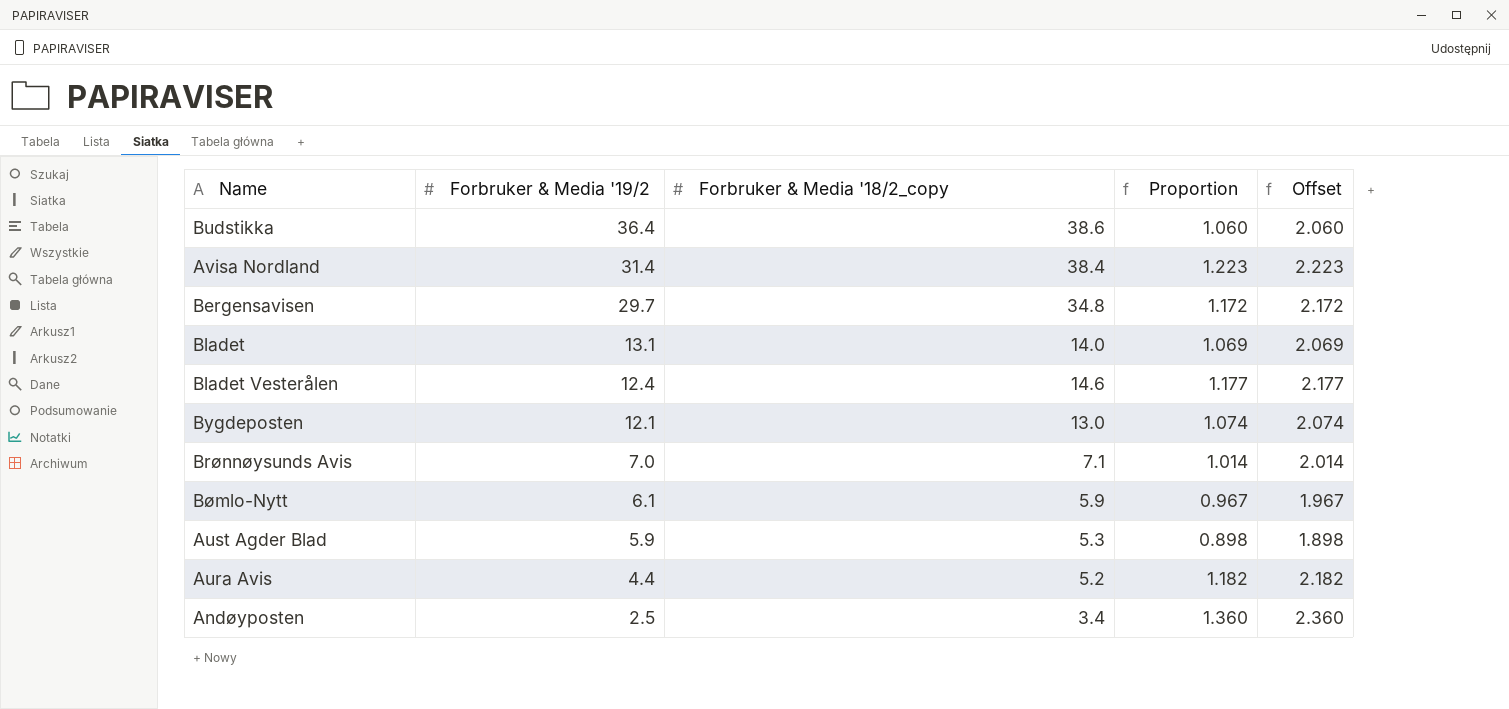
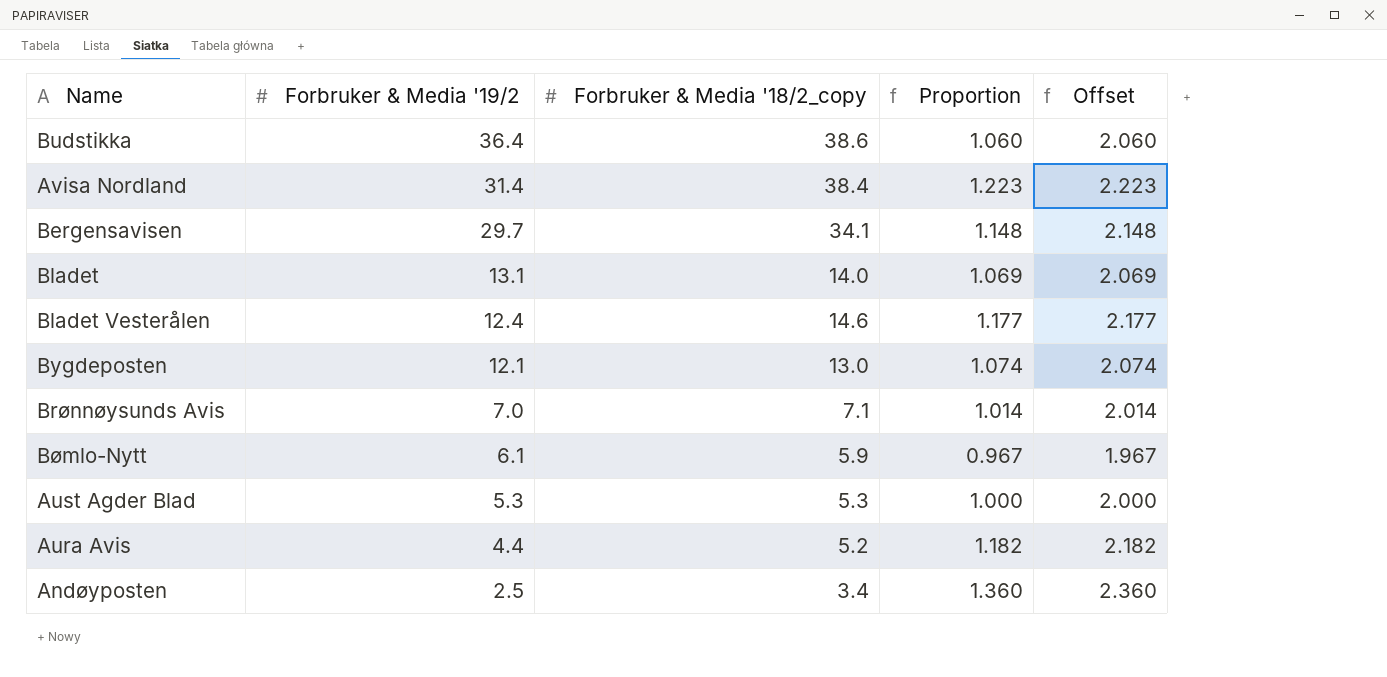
Bergensavisen | Forbruker & Media '18/2_copy: 34.8 -> 34.1
Bergensavisen | Proportion: 1.172 -> 1.148
Bergensavisen | Offset: 2.172 -> 2.148
Aust Agder Blad | Forbruker & Media '19/2: 5.9 -> 5.3
Aust Agder Blad | Proportion: 0.898 -> 1.000
Aust Agder Blad | Offset: 1.898 -> 2.000

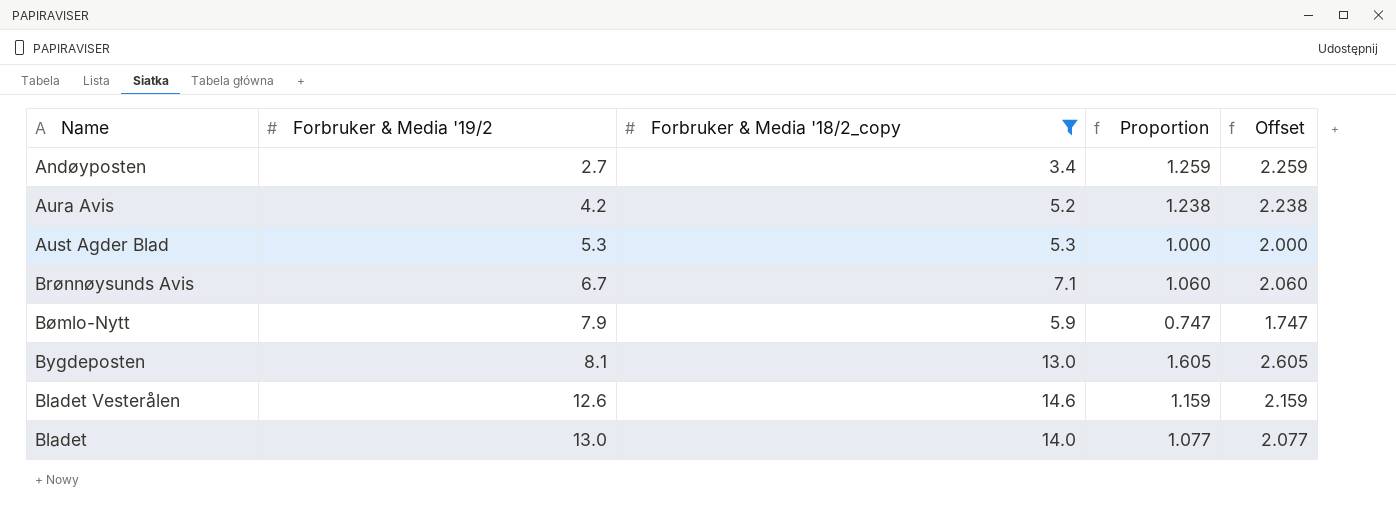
filter: none -> Forbruker & Media '18/2_copy <= 14.6
row order: Forbruker & Media '19/2 descending -> Forbruker & Media '19/2 ascending
Andøyposten | Forbruker & Media '19/2: 2.5 -> 2.7
Andøyposten | Proportion: 1.360 -> 1.259
Andøyposten | Offset: 2.360 -> 2.259
Aura Avis | Forbruker & Media '19/2: 4.4 -> 4.2
Aura Avis | Proportion: 1.182 -> 1.238
Aura Avis | Offset: 2.182 -> 2.238
Brønnøysunds Avis | Forbruker & Media '19/2: 7.0 -> 6.7
Brønnøysunds Avis | Proportion: 1.014 -> 1.060
Brønnøysunds Avis | Offset: 2.014 -> 2.060
Bømlo-Nytt | Forbruker & Media '19/2: 6.1 -> 7.9
Bømlo-Nytt | Proportion: 0.967 -> 0.747
Bømlo-Nytt | Offset: 1.967 -> 1.747
Bygdeposten | Forbruker & Media '19/2: 12.1 -> 8.1
Bygdeposten | Proportion: 1.074 -> 1.605
Bygdeposten | Offset: 2.074 -> 2.605
Bladet Vesterålen | Forbruker & Media '19/2: 12.4 -> 12.6
Bladet Vesterålen | Proportion: 1.177 -> 1.159
Bladet Vesterålen | Offset: 2.177 -> 2.159
Bladet | Forbruker & Media '19/2: 13.1 -> 13.0
Bladet | Proportion: 1.069 -> 1.077
Bladet | Offset: 2.069 -> 2.077

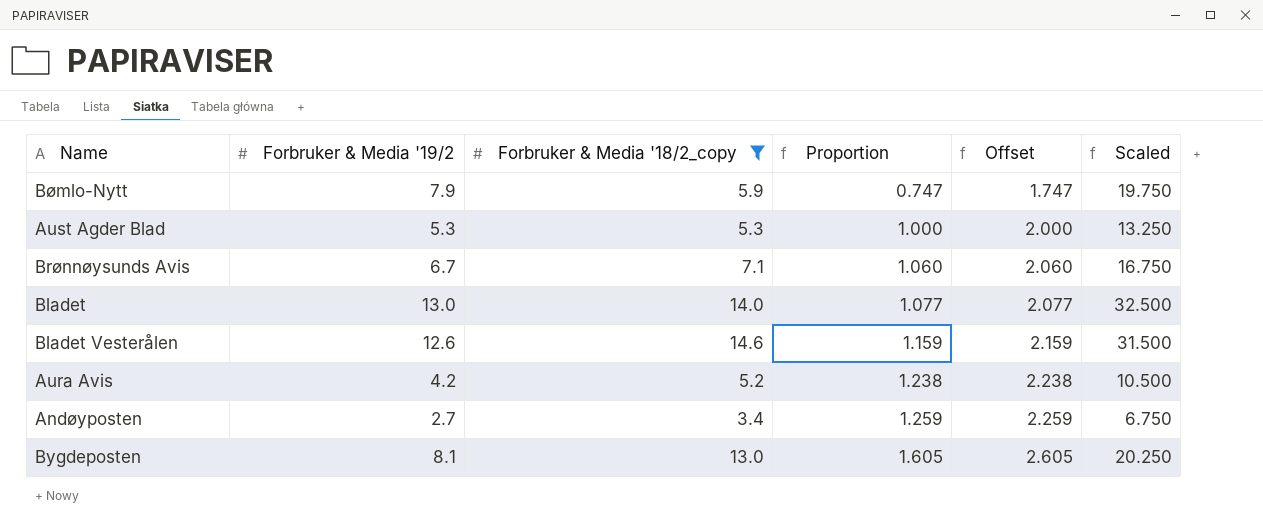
row order: Forbruker & Media '19/2 ascending -> Proportion ascending
column Scaled | formula: none -> [Forbruker & Media '19/2] * 2.5

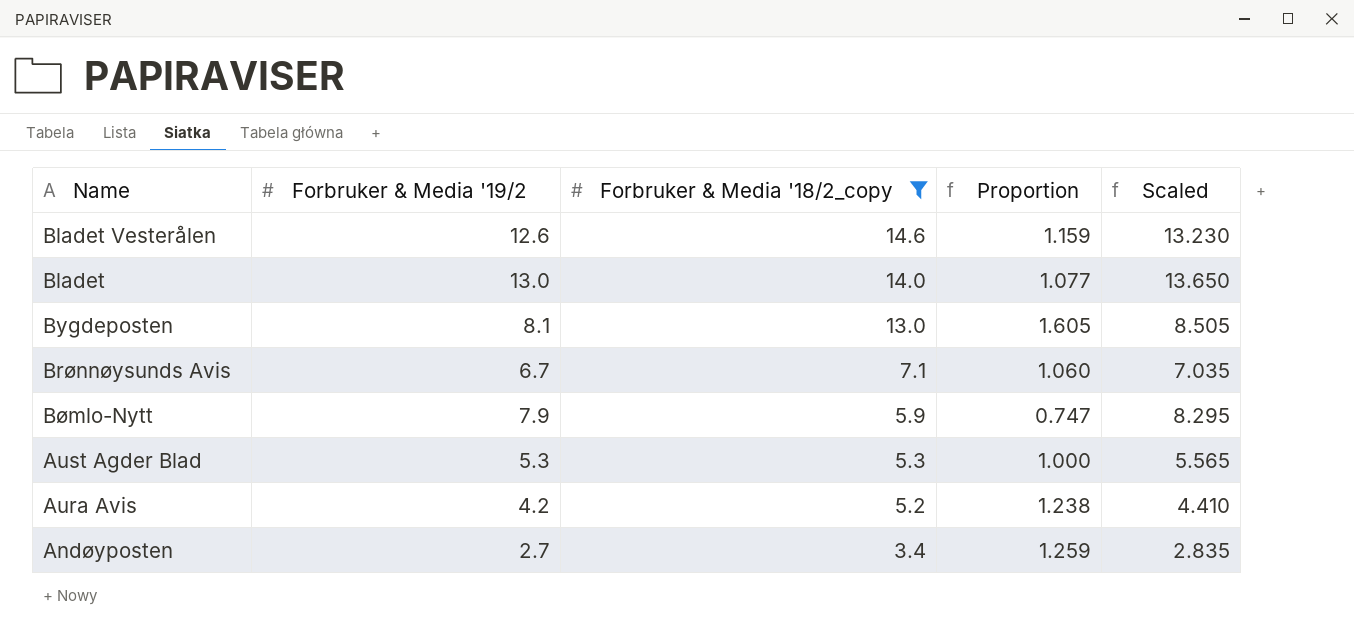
row order: Proportion ascending -> Forbruker & Media '18/2_copy descending
column Offset | formula: [Proportion] + 1 -> none
column Scaled | formula: [Forbruker & Media '19/2] * 2.5 -> [Forbruker & Media '19/2] * 1.05

